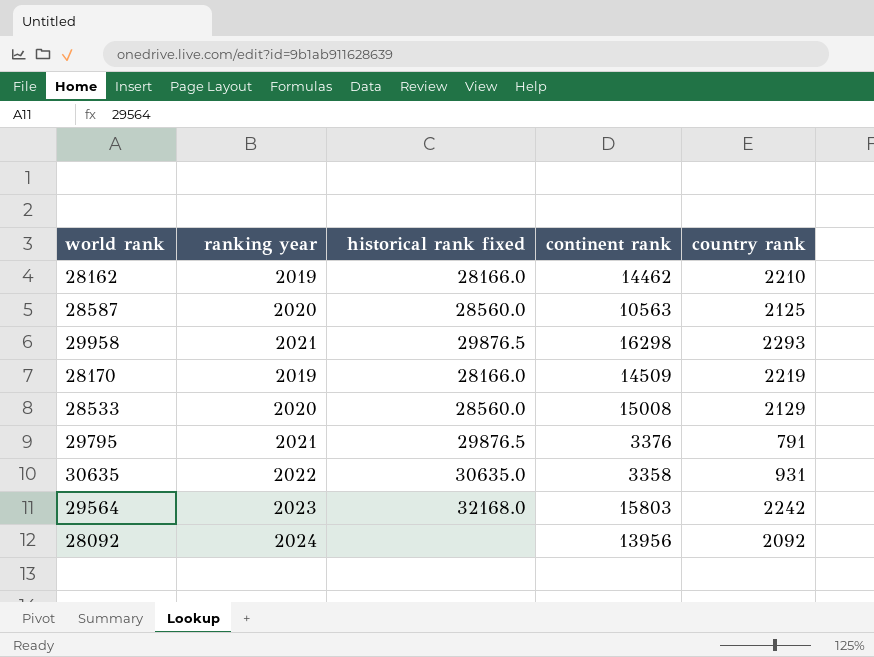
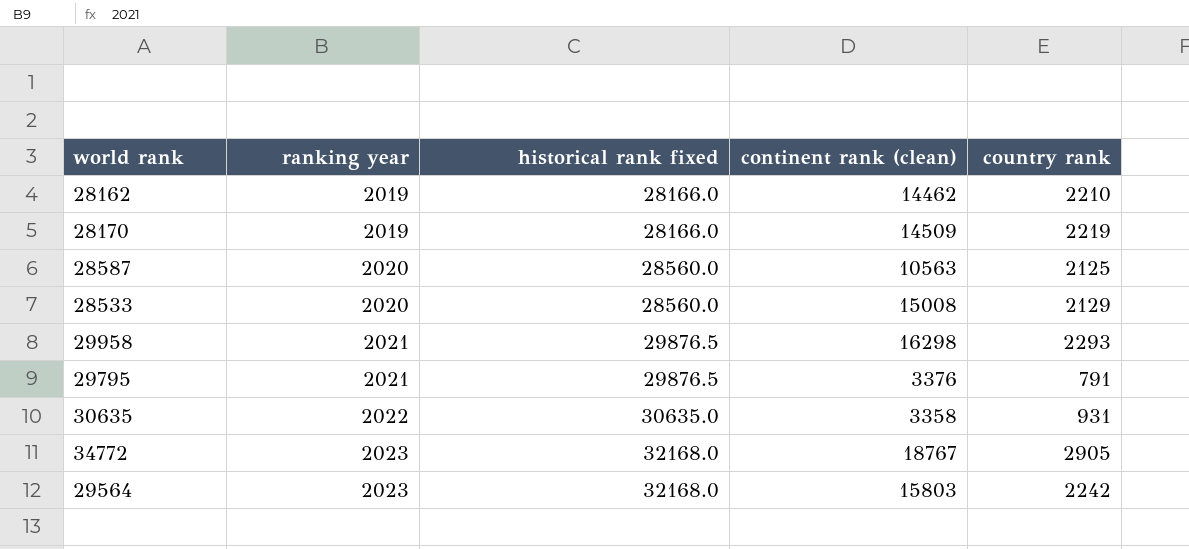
row order: none -> ranking year ascending
column name: continent rank -> continent rank (clean)
row 28092: 2024 | none | 13956 | 2092 -> none
row 34772: none -> 2023 | 32168.0 | 18767 | 2905

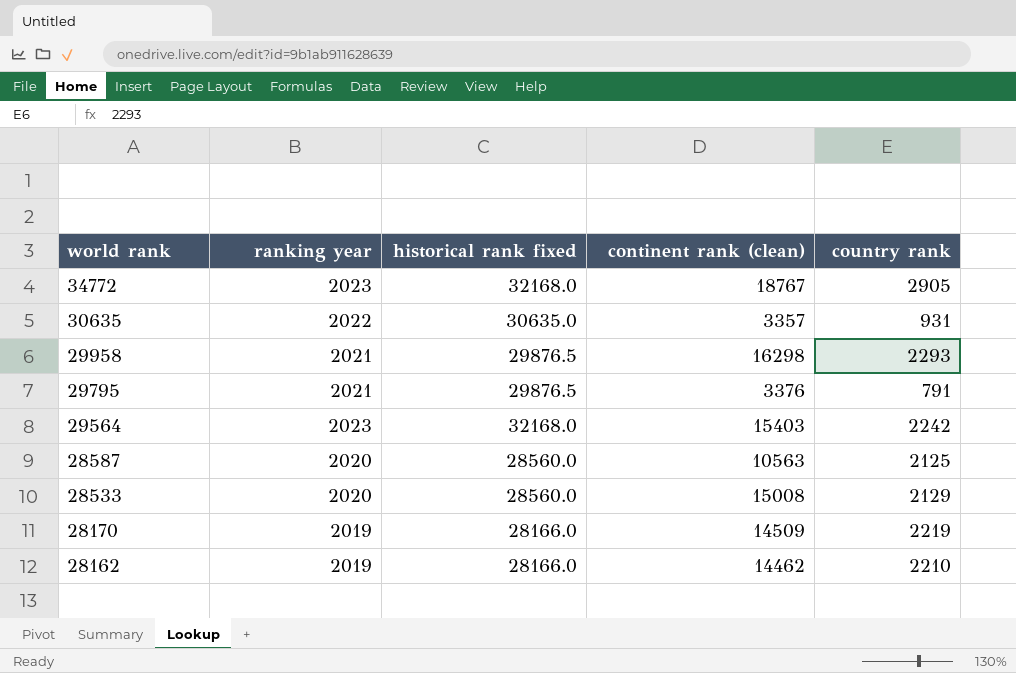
row order: ranking year ascending -> world rank descending
30635 | continent rank (clean): 3358 -> 3357
29564 | continent rank (clean): 15803 -> 15403

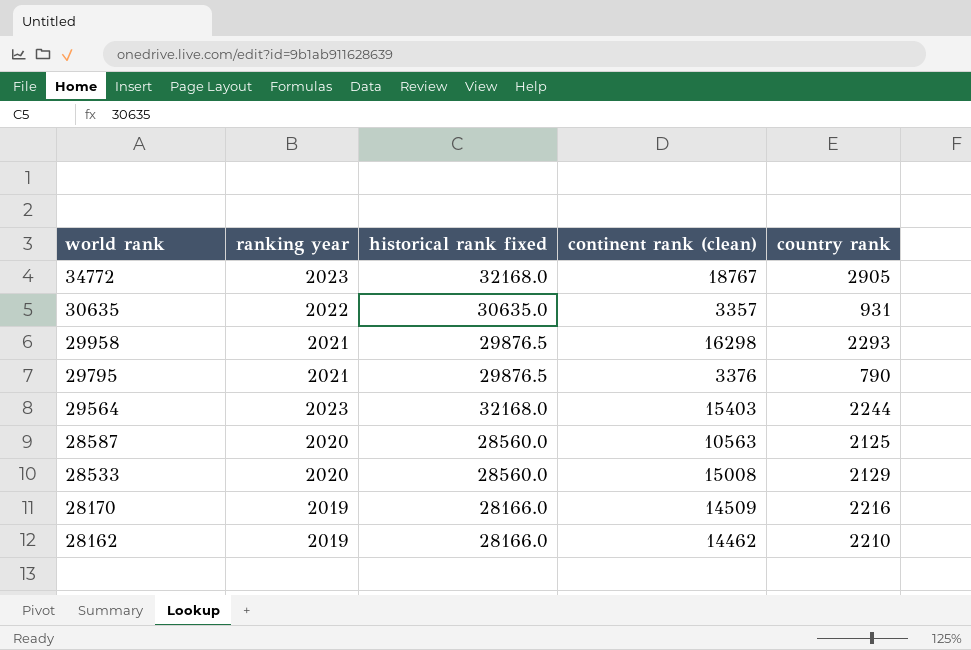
29795 | country rank: 791 -> 790
29564 | country rank: 2242 -> 2244
28170 | country rank: 2219 -> 2216

